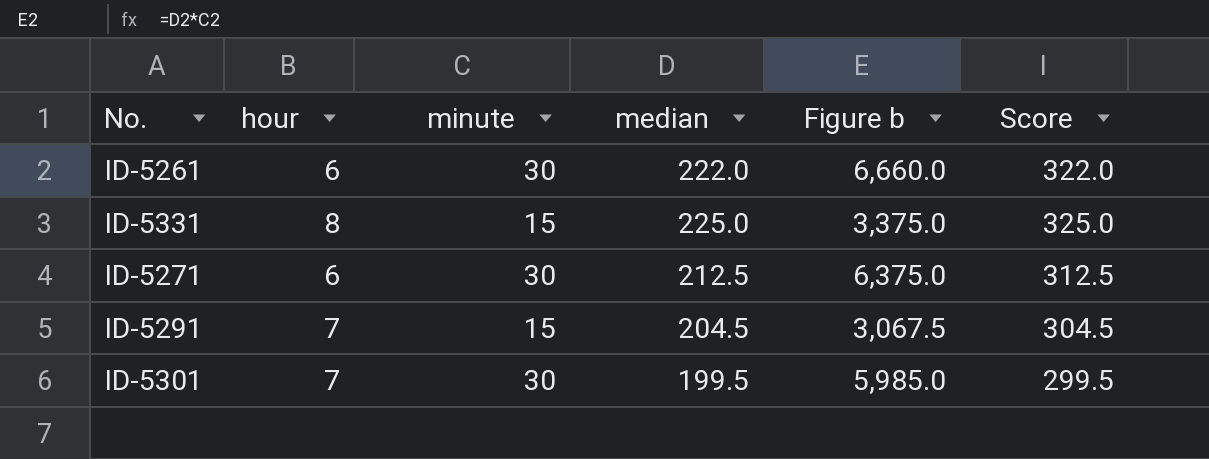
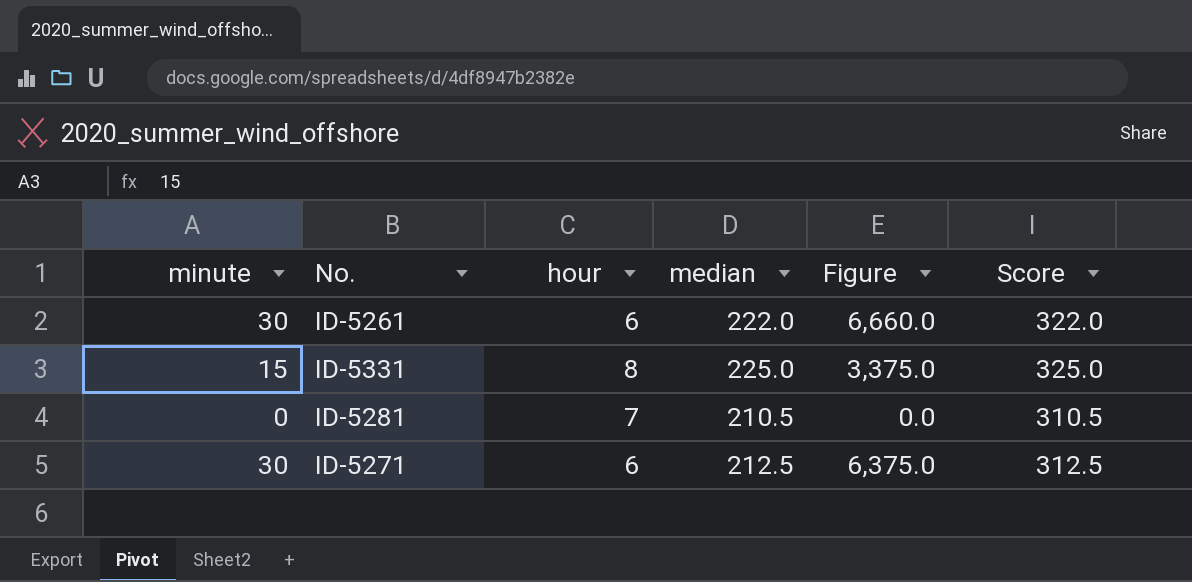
column minute | position: 3 -> 1
column name: Figure b -> Figure
row ID-5291: 7 | 15 | 204.5 | 3,067.5 | 304.5 -> none
row ID-5301: 7 | 30 | 199.5 | 5,985.0 | 299.5 -> none
row ID-5281: none -> 0 | 7 | 210.5 | 0.0 | 310.5

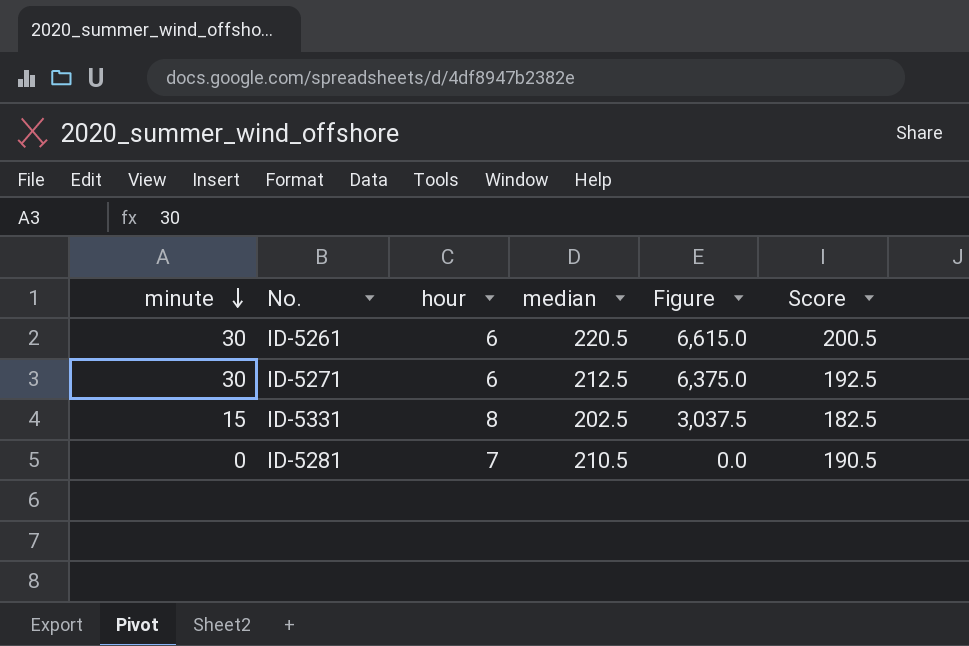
row order: none -> minute descending
column Score | formula: [median] + 100 -> [median] - 20
ID-5261 | median: 222.0 -> 220.5
ID-5261 | Figure: 6,660.0 -> 6,615.0
ID-5331 | median: 225.0 -> 202.5
ID-5331 | Figure: 3,375.0 -> 3,037.5

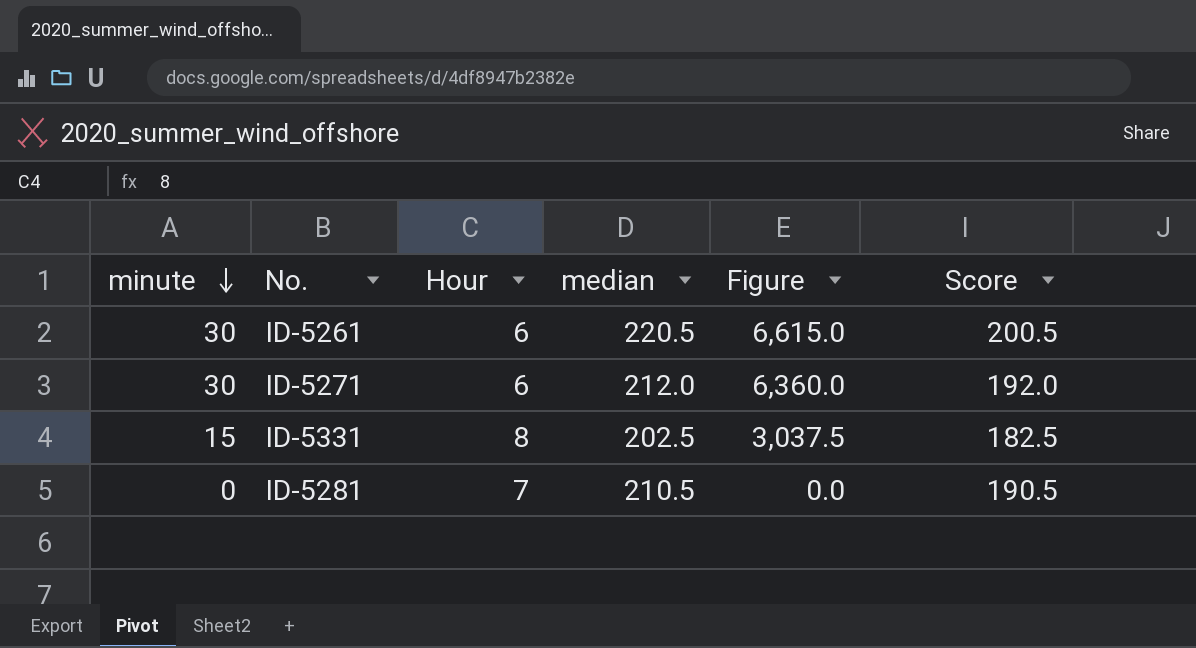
column name: hour -> Hour
ID-5271 | median: 212.5 -> 212.0
ID-5271 | Figure: 6,375.0 -> 6,360.0
ID-5271 | Score: 192.5 -> 192.0

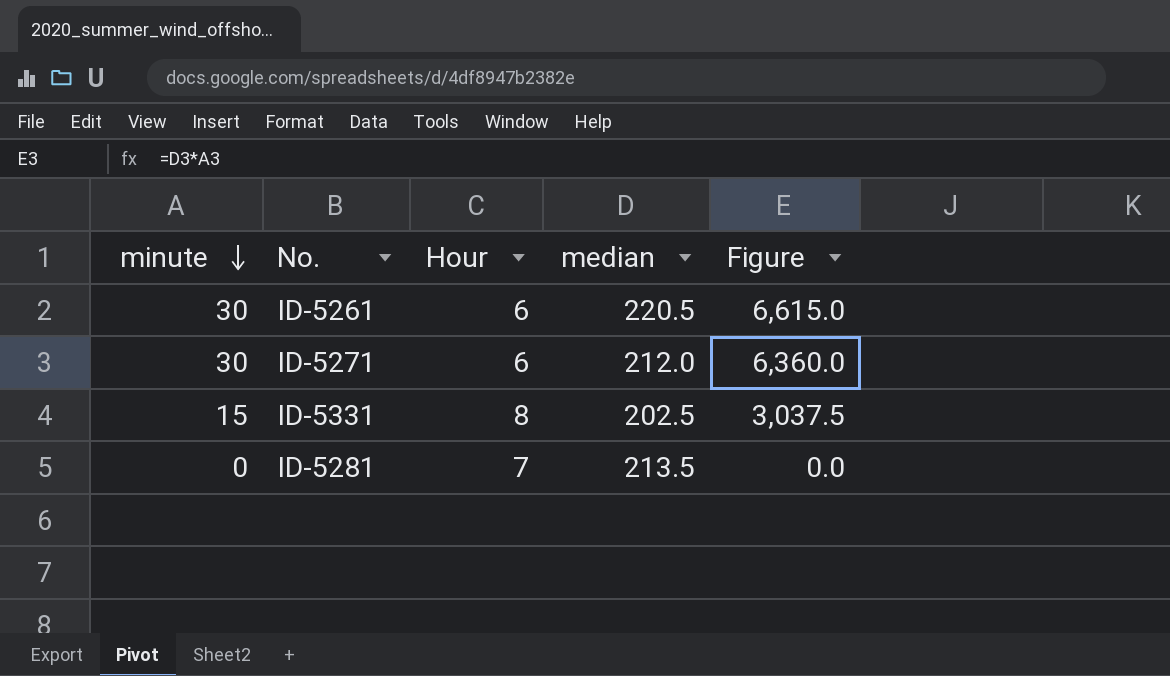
column Score | formula: [median] - 20 -> none
ID-5281 | median: 210.5 -> 213.5

